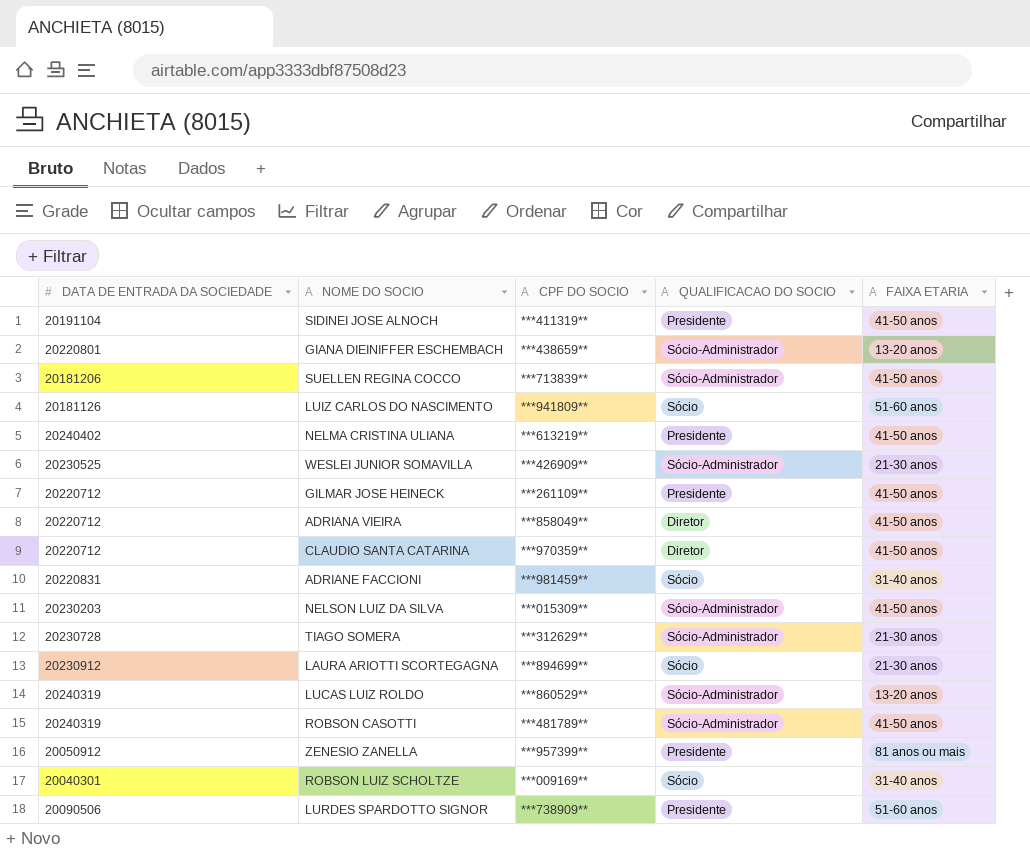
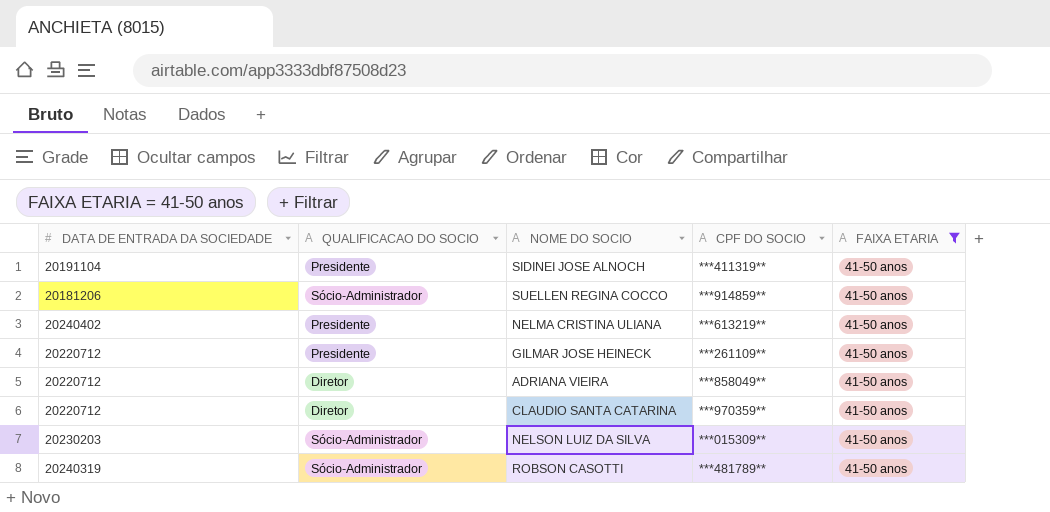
filter: none -> FAIXA ETARIA = 41-50 anos
column QUALIFICACAO DO SOCIO | position: 4 -> 2
SUELLEN REGINA COCCO | CPF DO SOCIO: ***713839** -> ***914859**

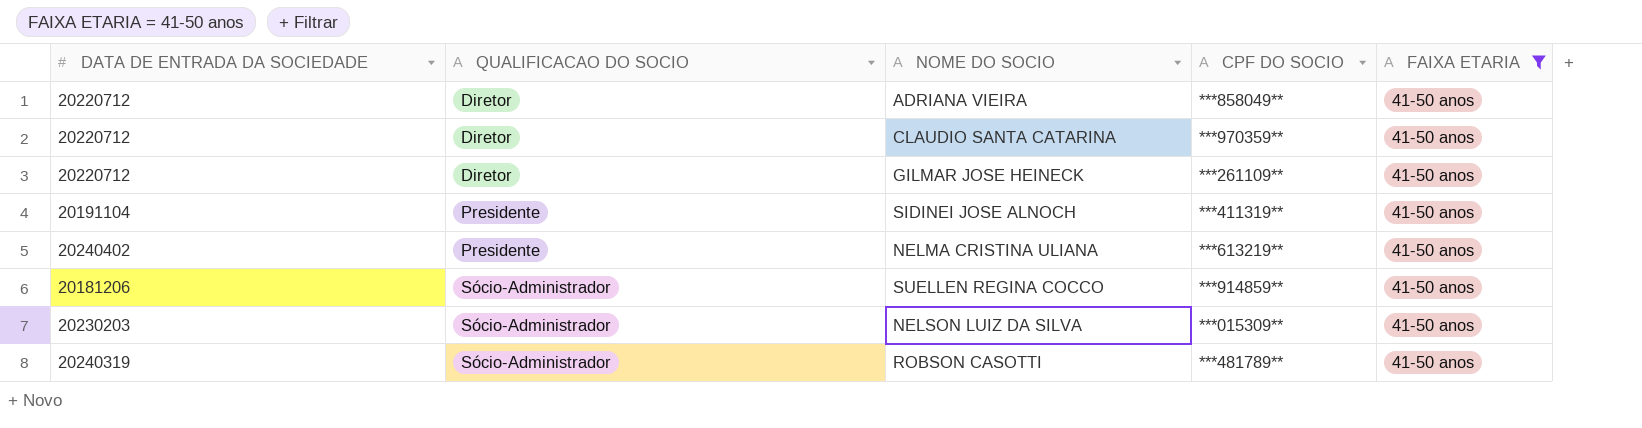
row order: none -> QUALIFICACAO DO SOCIO ascending
GILMAR JOSE HEINECK | QUALIFICACAO DO SOCIO: Presidente -> Diretor

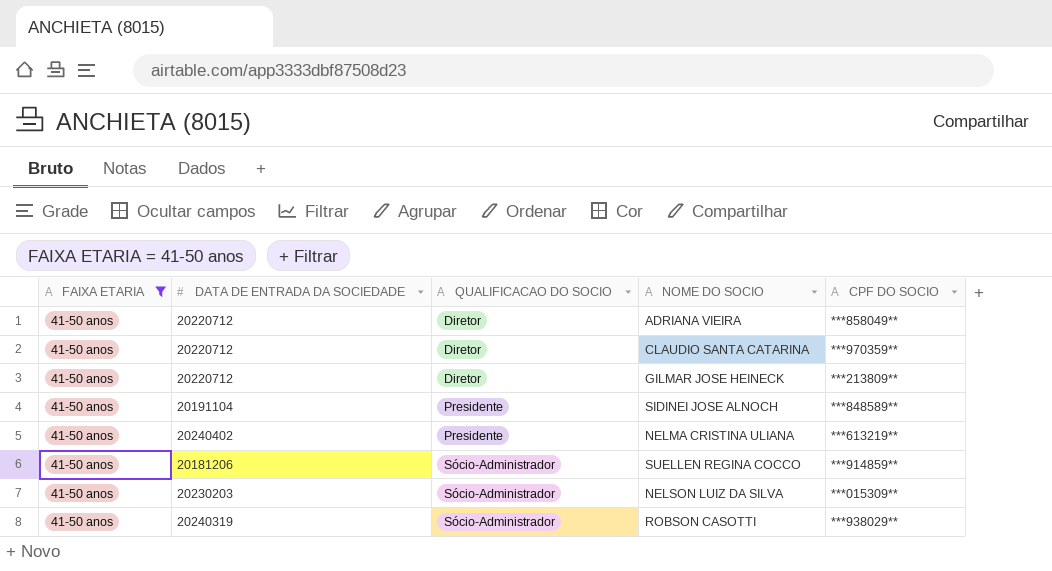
column FAIXA ETARIA | position: 5 -> 1
GILMAR JOSE HEINECK | CPF DO SOCIO: ***261109** -> ***213809**
SIDINEI JOSE ALNOCH | CPF DO SOCIO: ***411319** -> ***848589**
ROBSON CASOTTI | CPF DO SOCIO: ***481789** -> ***938029**

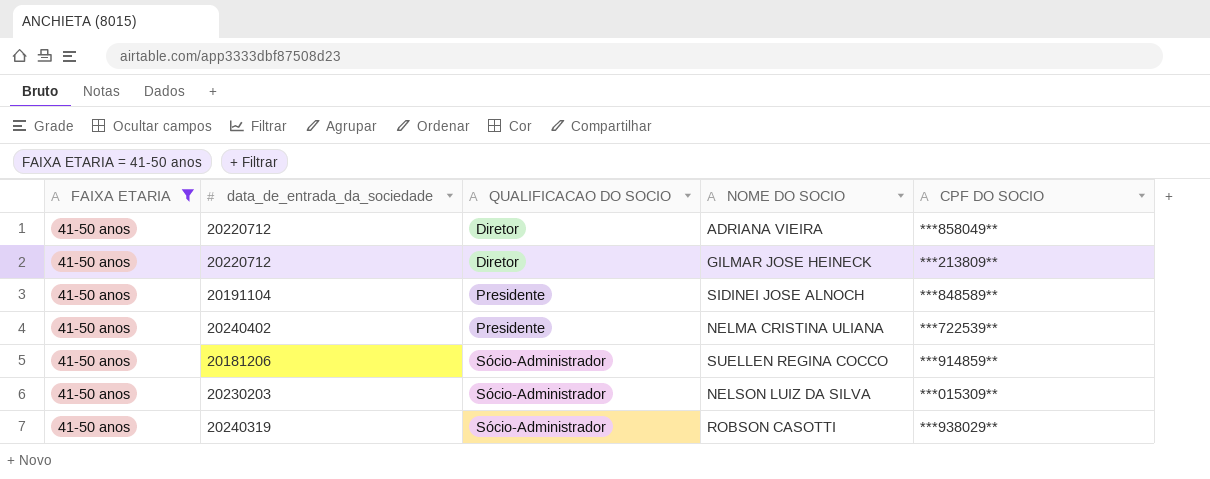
column name: DATA DE ENTRADA DA SOCIEDADE -> data_de_entrada_da_sociedade
row CLAUDIO SANTA CATARINA: 41-50 anos | 20220712 | Diretor | ***970359** -> none
NELMA CRISTINA ULIANA | CPF DO SOCIO: ***613219** -> ***722539**

